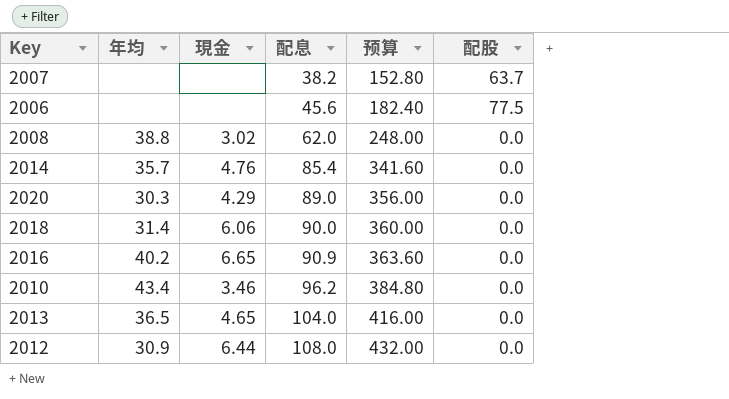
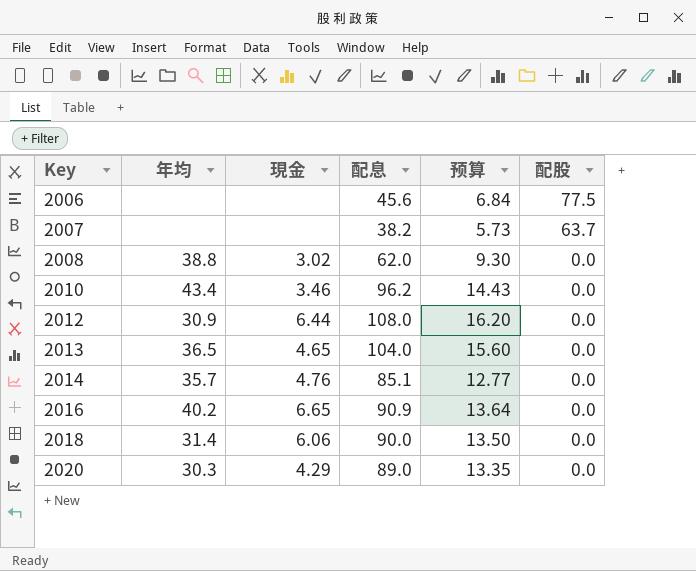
row order: 配息 ascending -> Key ascending
column 预算 | formula: [配息] * 4 -> [配息] * 0.15
2014 | 配息: 85.4 -> 85.1

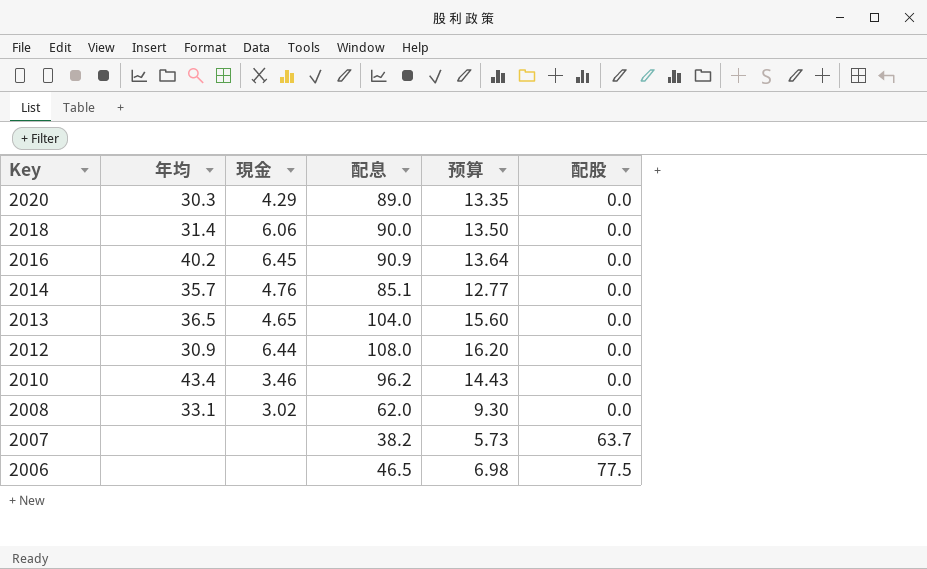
row order: Key ascending -> Key descending
2016 | 現金: 6.65 -> 6.45
2008 | 年均: 38.8 -> 33.1
2006 | 配息: 45.6 -> 46.5
2006 | 预算: 6.84 -> 6.98

